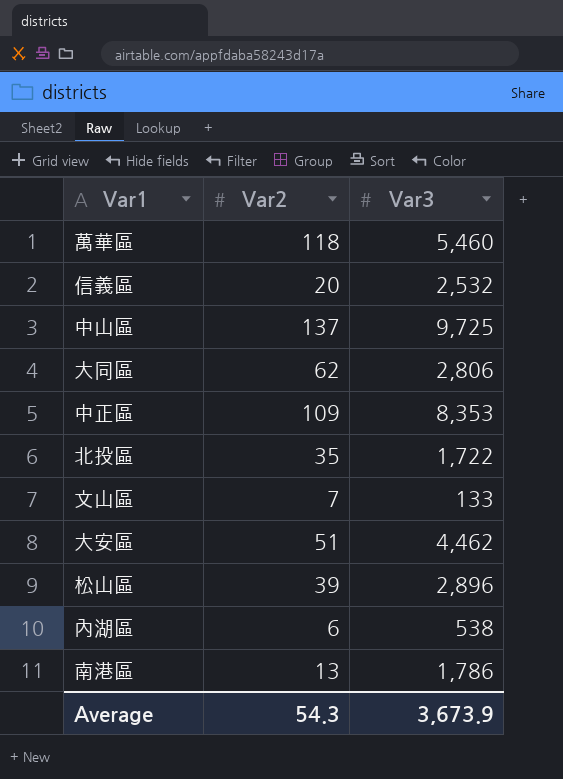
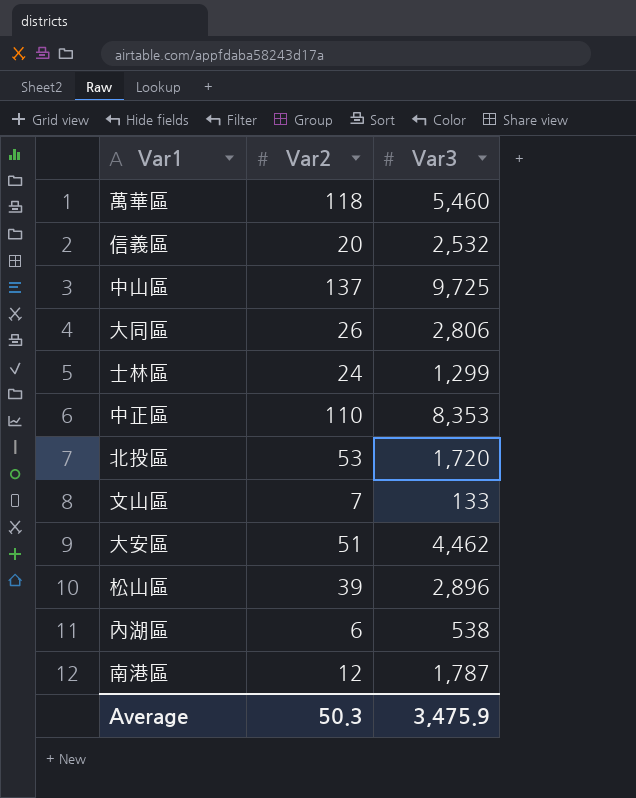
大同區 | Var2: 62 -> 26
row 士林區: none -> 24 | 1,299
中正區 | Var2: 109 -> 110
北投區 | Var2: 35 -> 53
北投區 | Var3: 1,722 -> 1,720
南港區 | Var2: 13 -> 12
南港區 | Var3: 1,786 -> 1,787
Average | Var2: 54.3 -> 50.3
Average | Var3: 3,673.9 -> 3,475.9

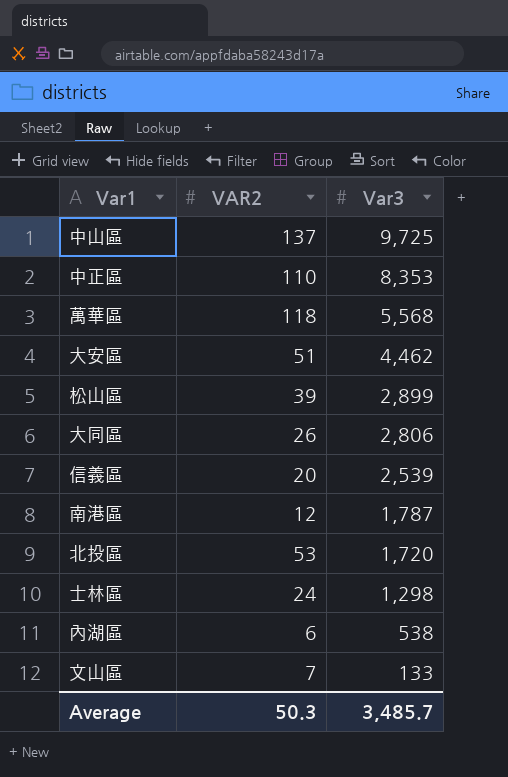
row order: none -> Var3 descending
column name: Var2 -> VAR2
萬華區 | Var3: 5,460 -> 5,568
松山區 | Var3: 2,896 -> 2,899
信義區 | Var3: 2,532 -> 2,539
士林區 | Var3: 1,299 -> 1,298
Average | Var3: 3,475.9 -> 3,485.7

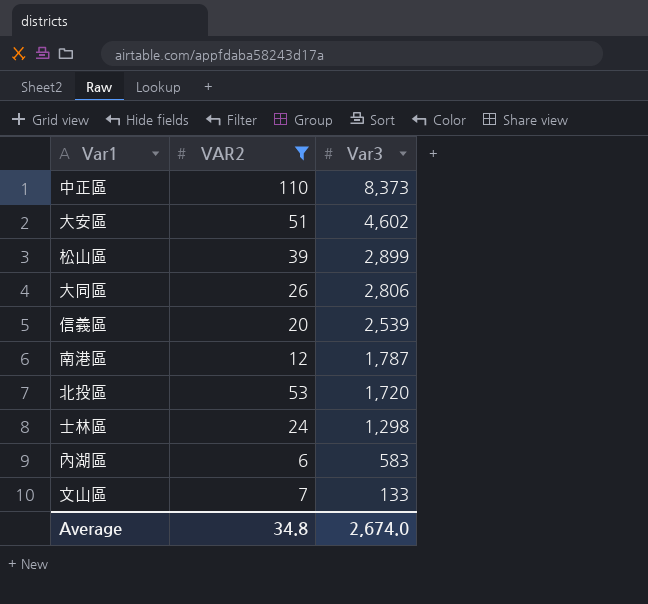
filter: none -> VAR2 <= 110
中正區 | Var3: 8,353 -> 8,373
大安區 | Var3: 4,462 -> 4,602
內湖區 | Var3: 538 -> 583
Average | VAR2: 50.3 -> 34.8
Average | Var3: 3,485.7 -> 2,674.0

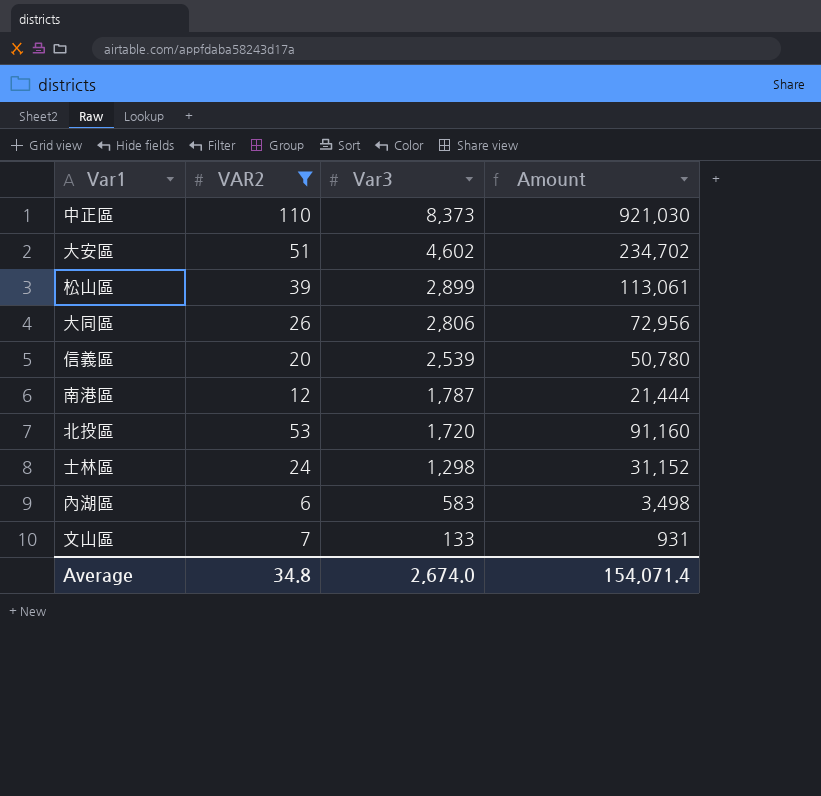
column Amount | formula: none -> [VAR2] * [Var3]

